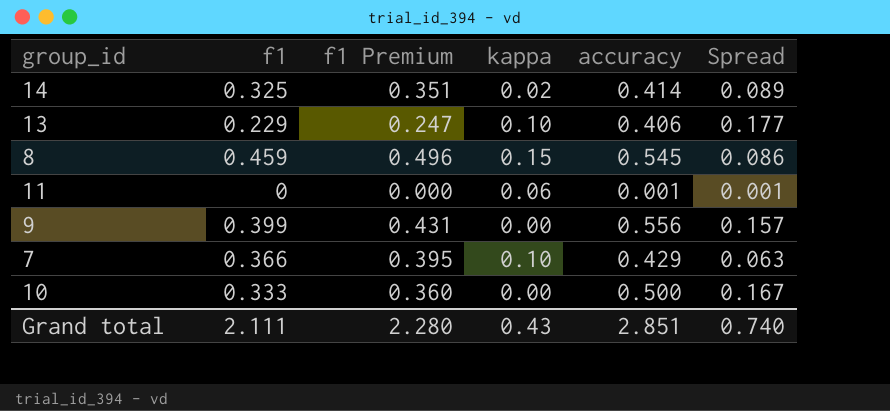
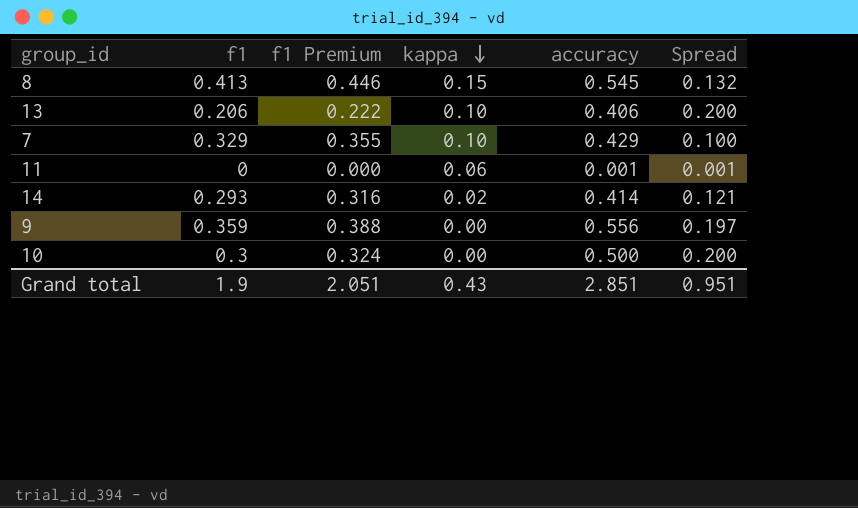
row order: none -> kappa descending
8 | f1: 0.459 -> 0.413
8 | f1 Premium: 0.496 -> 0.446
8 | Spread: 0.086 -> 0.132
13 | f1: 0.229 -> 0.206
13 | f1 Premium: 0.247 -> 0.222
13 | Spread: 0.177 -> 0.200
7 | f1: 0.366 -> 0.329
7 | f1 Premium: 0.395 -> 0.355
7 | Spread: 0.063 -> 0.100
14 | f1: 0.325 -> 0.293
14 | f1 Premium: 0.351 -> 0.316
14 | Spread: 0.089 -> 0.121
9 | f1: 0.399 -> 0.359
9 | f1 Premium: 0.431 -> 0.388
9 | Spread: 0.157 -> 0.197
10 | f1: 0.333 -> 0.3
10 | f1 Premium: 0.360 -> 0.324
10 | Spread: 0.167 -> 0.200
Grand total | f1: 2.111 -> 1.9
Grand total | f1 Premium: 2.280 -> 2.051
Grand total | Spread: 0.740 -> 0.951

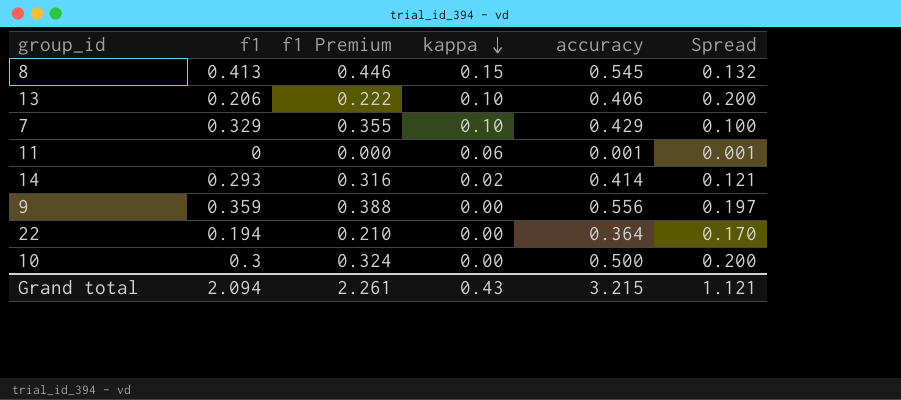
row 22: none -> 0.194 | 0.210 | 0.00 | 0.364 | 0.170
Grand total | f1: 1.9 -> 2.094
Grand total | f1 Premium: 2.051 -> 2.261
Grand total | accuracy: 2.851 -> 3.215
Grand total | Spread: 0.951 -> 1.121

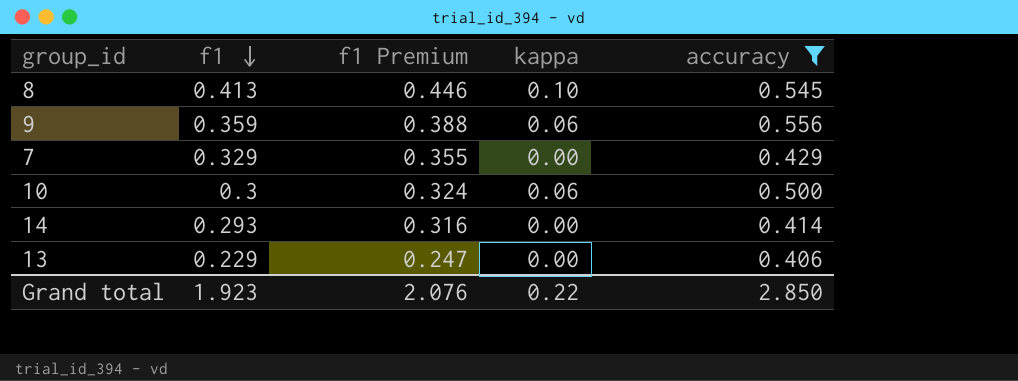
filter: none -> accuracy >= 0.406
row order: kappa descending -> f1 descending
column Spread | formula: [accuracy] - [f1] -> none
8 | kappa: 0.15 -> 0.10
9 | kappa: 0.00 -> 0.06
7 | kappa: 0.10 -> 0.00
10 | kappa: 0.00 -> 0.06
14 | kappa: 0.02 -> 0.00
13 | f1: 0.206 -> 0.229
13 | f1 Premium: 0.222 -> 0.247
13 | kappa: 0.10 -> 0.00
Grand total | f1: 2.094 -> 1.923
Grand total | f1 Premium: 2.261 -> 2.076
Grand total | kappa: 0.43 -> 0.22
Grand total | accuracy: 3.215 -> 2.850

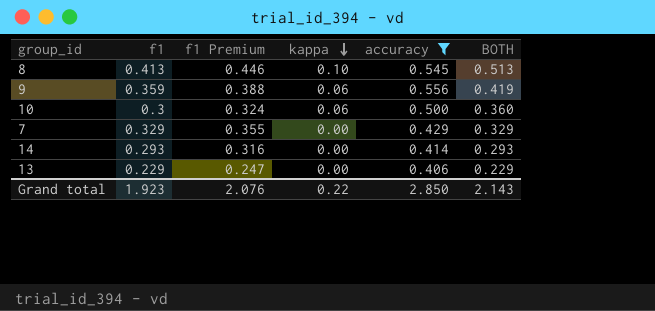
row order: f1 descending -> kappa descending
column BOTH | formula: none -> [f1] + [kappa]

